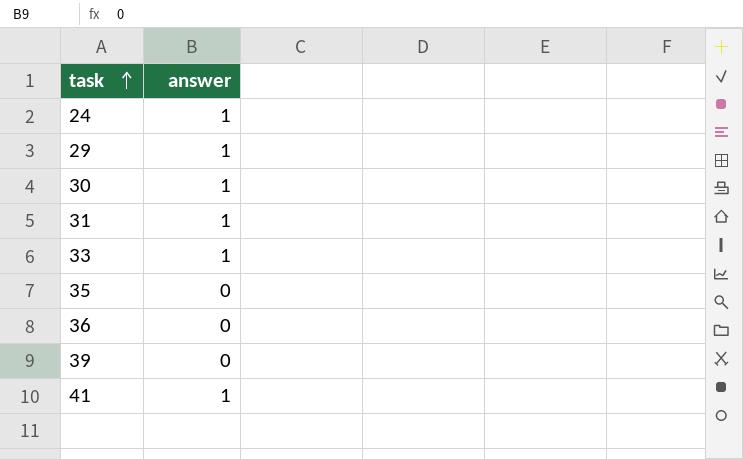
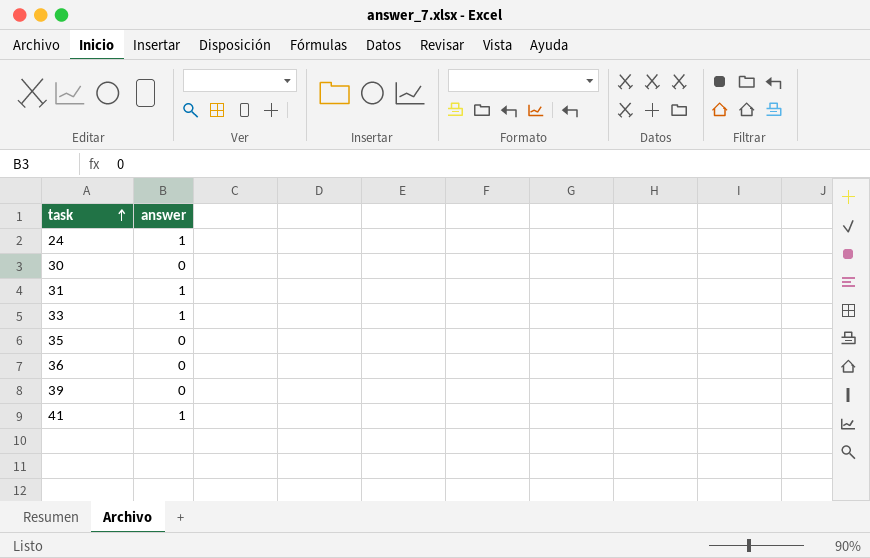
row 29: 1 -> none
30 | answer: 1 -> 0

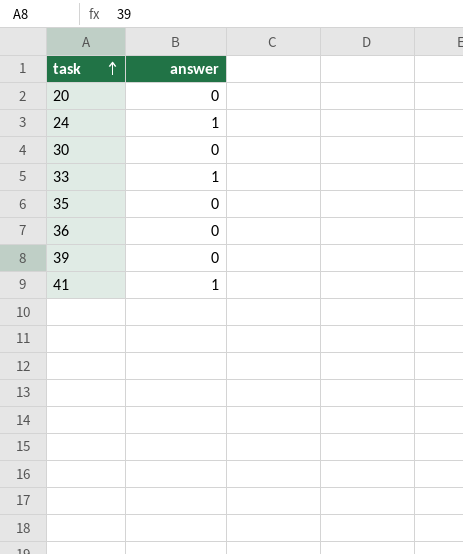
row 31: 1 -> none
row 20: none -> 0

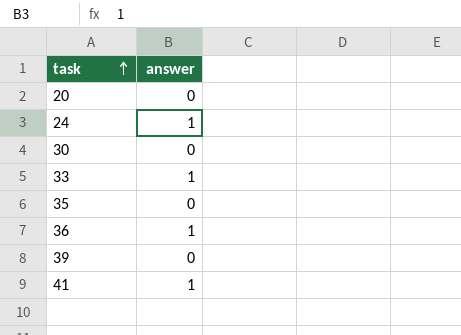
36 | answer: 0 -> 1

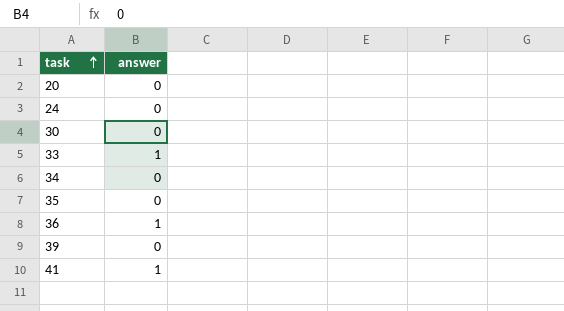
24 | answer: 1 -> 0
row 34: none -> 0

